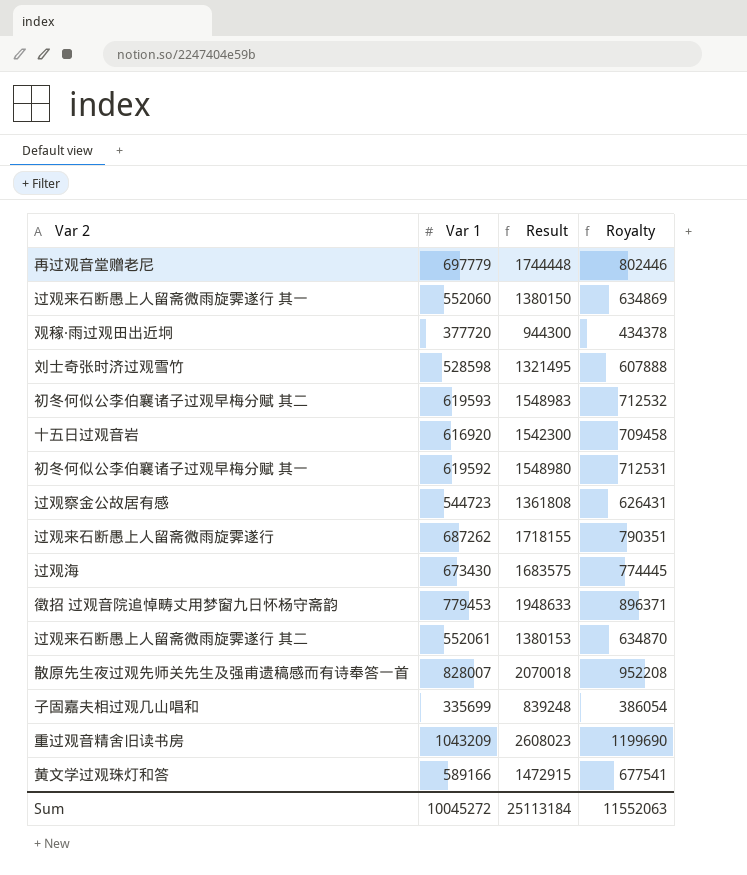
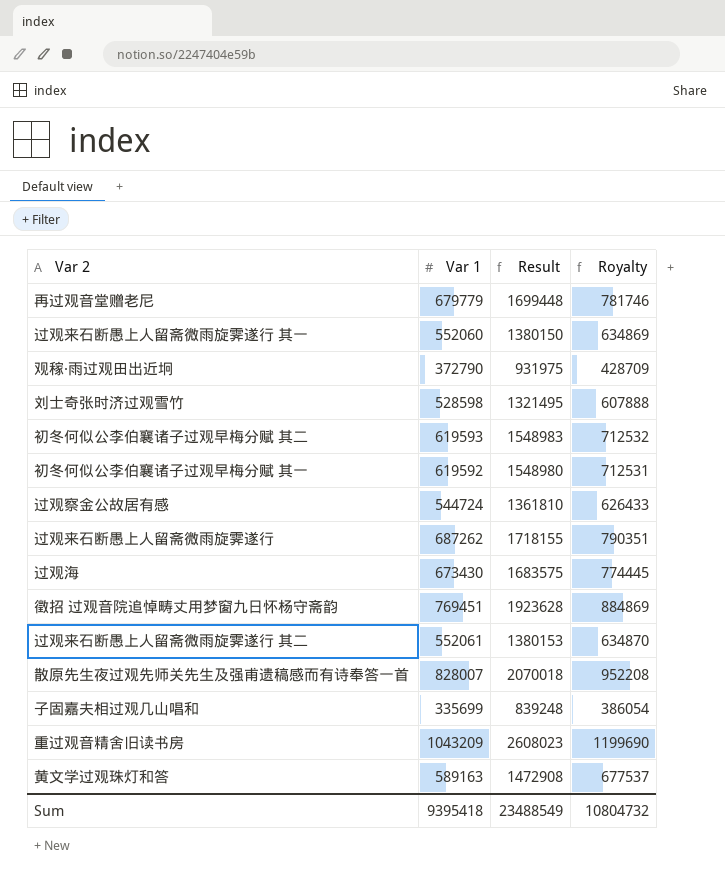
row 十五日过观音岩: 616920 | 1542300 | 709458 -> none
再过观音堂赠老尼 | Var 1: 697779 -> 679779
再过观音堂赠老尼 | Result: 1744448 -> 1699448
再过观音堂赠老尼 | Royalty: 802446 -> 781746
观稼·雨过观田出近坰 | Var 1: 377720 -> 372790
观稼·雨过观田出近坰 | Result: 944300 -> 931975
观稼·雨过观田出近坰 | Royalty: 434378 -> 428709
过观察金公故居有感 | Var 1: 544723 -> 544724
过观察金公故居有感 | Result: 1361808 -> 1361810
过观察金公故居有感 | Royalty: 626431 -> 626433
徵招 过观音院追悼畴丈用梦窗九日怀杨守斋韵 | Var 1: 779453 -> 769451
徵招 过观音院追悼畴丈用梦窗九日怀杨守斋韵 | Result: 1948633 -> 1923628
徵招 过观音院追悼畴丈用梦窗九日怀杨守斋韵 | Royalty: 896371 -> 884869
黄文学过观珠灯和答 | Var 1: 589166 -> 589163
黄文学过观珠灯和答 | Result: 1472915 -> 1472908
黄文学过观珠灯和答 | Royalty: 677541 -> 677537
Sum | Var 1: 10045272 -> 9395418
Sum | Result: 25113184 -> 23488549
Sum | Royalty: 11552063 -> 10804732

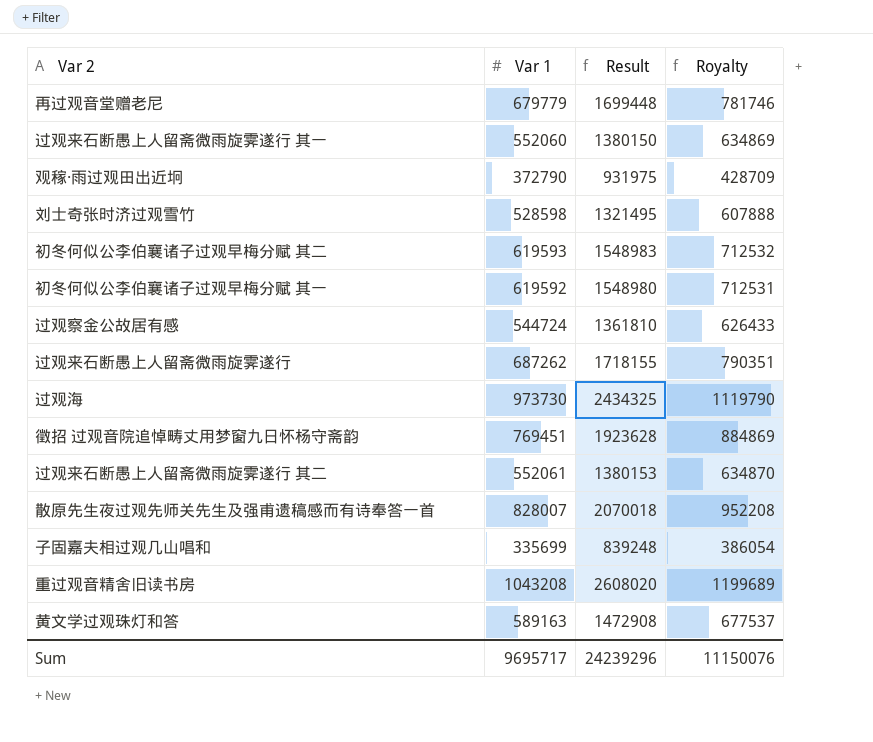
过观海 | Var 1: 673430 -> 973730
过观海 | Result: 1683575 -> 2434325
过观海 | Royalty: 774445 -> 1119790
重过观音精舍旧读书房 | Var 1: 1043209 -> 1043208
重过观音精舍旧读书房 | Result: 2608023 -> 2608020
重过观音精舍旧读书房 | Royalty: 1199690 -> 1199689
Sum | Var 1: 9395418 -> 9695717
Sum | Result: 23488549 -> 24239296
Sum | Royalty: 10804732 -> 11150076

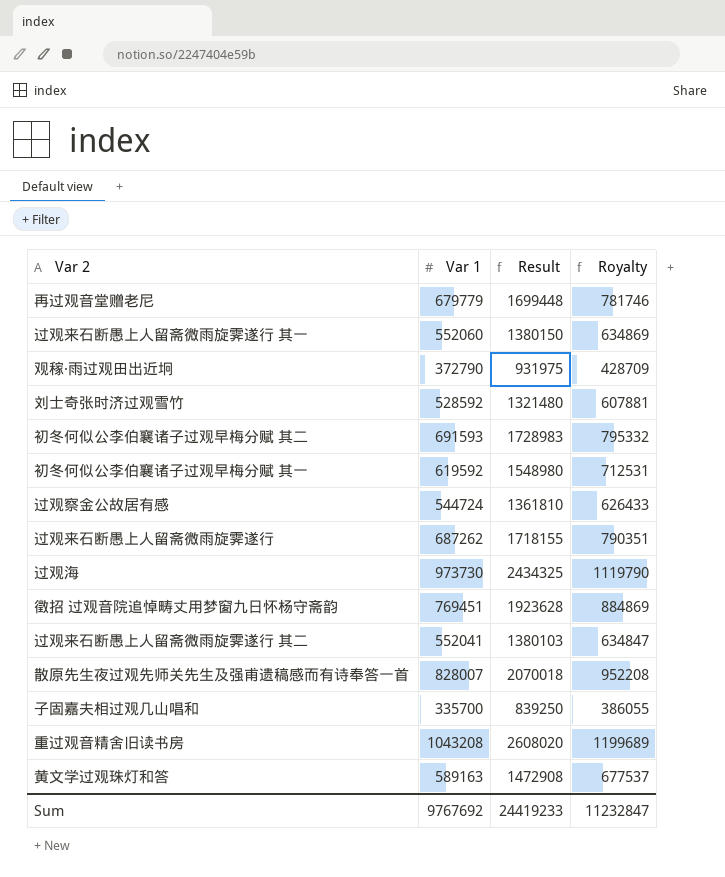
刘士奇张时济过观雪竹 | Var 1: 528598 -> 528592
刘士奇张时济过观雪竹 | Result: 1321495 -> 1321480
刘士奇张时济过观雪竹 | Royalty: 607888 -> 607881
初冬何似公李伯襄诸子过观早梅分赋 其二 | Var 1: 619593 -> 691593
初冬何似公李伯襄诸子过观早梅分赋 其二 | Result: 1548983 -> 1728983
初冬何似公李伯襄诸子过观早梅分赋 其二 | Royalty: 712532 -> 795332
过观来石断愚上人留斋微雨旋霁遂行 其二 | Var 1: 552061 -> 552041
过观来石断愚上人留斋微雨旋霁遂行 其二 | Result: 1380153 -> 1380103
过观来石断愚上人留斋微雨旋霁遂行 其二 | Royalty: 634870 -> 634847
子固嘉夫相过观几山唱和 | Var 1: 335699 -> 335700
子固嘉夫相过观几山唱和 | Result: 839248 -> 839250
子固嘉夫相过观几山唱和 | Royalty: 386054 -> 386055
Sum | Var 1: 9695717 -> 9767692
Sum | Result: 24239296 -> 24419233
Sum | Royalty: 11150076 -> 11232847

